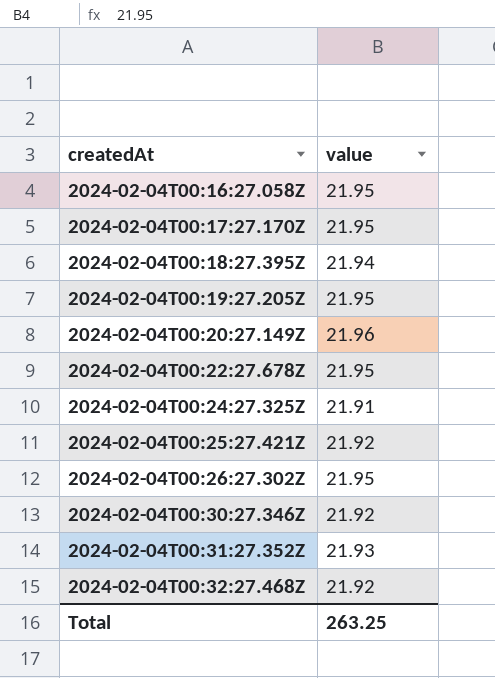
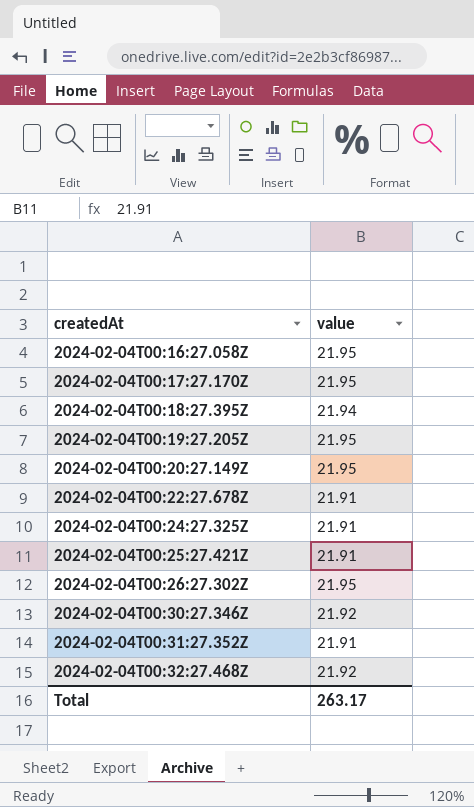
2024-02-04T00:20:27.149Z | value: 21.96 -> 21.95
2024-02-04T00:22:27.678Z | value: 21.95 -> 21.91
2024-02-04T00:25:27.421Z | value: 21.92 -> 21.91
2024-02-04T00:31:27.352Z | value: 21.93 -> 21.91
Total | value: 263.25 -> 263.17

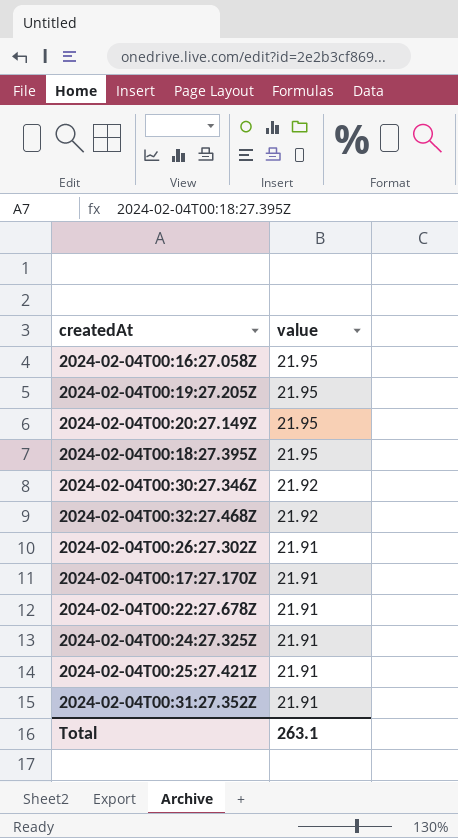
row order: createdAt ascending -> value descending
2024-02-04T00:18:27.395Z | value: 21.94 -> 21.95
2024-02-04T00:26:27.302Z | value: 21.95 -> 21.91
2024-02-04T00:17:27.170Z | value: 21.95 -> 21.91
Total | value: 263.17 -> 263.1

